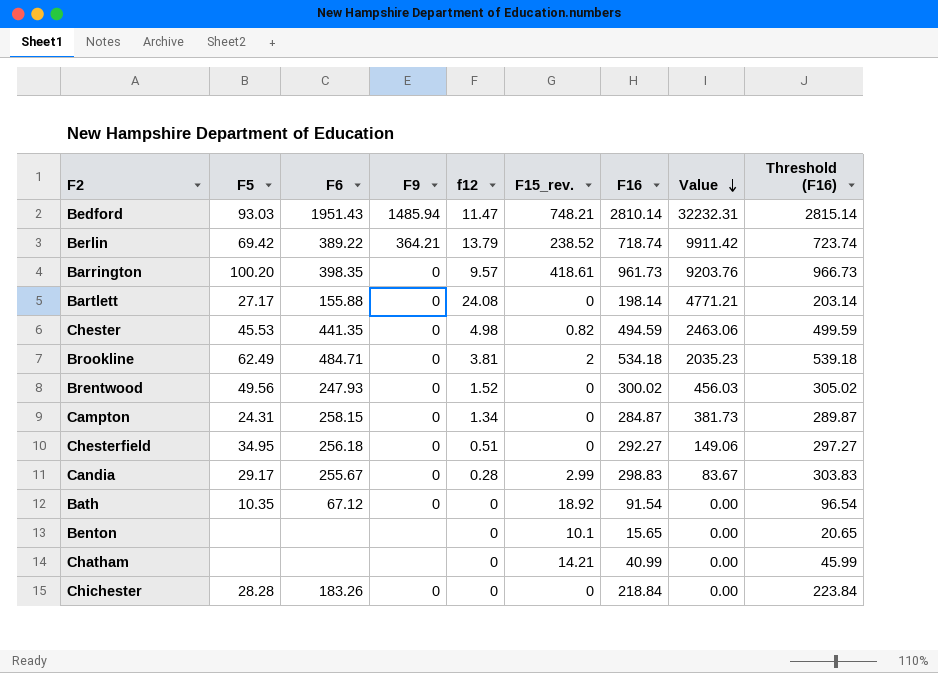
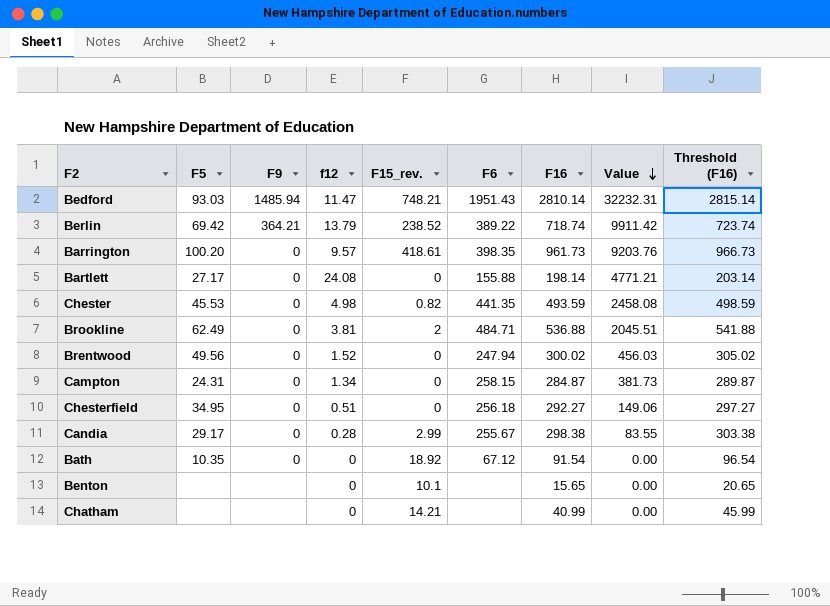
column F6 | position: 3 -> 6
row Chichester: 28.28 | 183.26 | 0 | 0 | 0 | 218.84 | 0.00 | 223.84 -> none
Chester | F16: 494.59 -> 493.59
Chester | Value: 2463.06 -> 2458.08
Chester | Threshold (F16): 499.59 -> 498.59
Brookline | F16: 534.18 -> 536.88
Brookline | Value: 2035.23 -> 2045.51
Brookline | Threshold (F16): 539.18 -> 541.88
Brentwood | F6: 247.93 -> 247.94
Candia | F16: 298.83 -> 298.38
Candia | Value: 83.67 -> 83.55
Candia | Threshold (F16): 303.83 -> 303.38

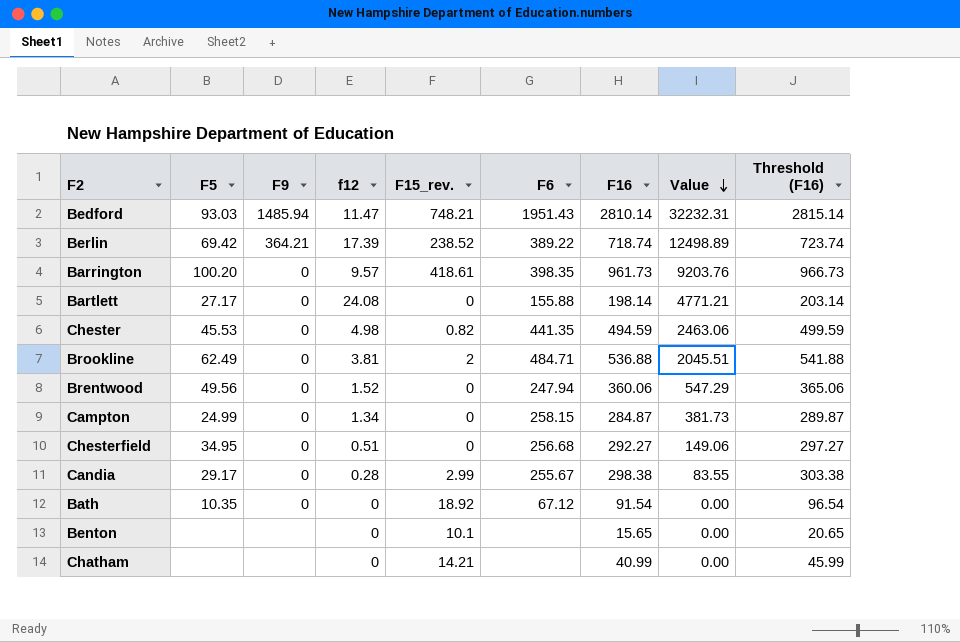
Berlin | f12: 13.79 -> 17.39
Berlin | Value: 9911.42 -> 12498.89
Chester | F16: 493.59 -> 494.59
Chester | Value: 2458.08 -> 2463.06
Chester | Threshold (F16): 498.59 -> 499.59
Brentwood | F16: 300.02 -> 360.06
Brentwood | Value: 456.03 -> 547.29
Brentwood | Threshold (F16): 305.02 -> 365.06
Campton | F5: 24.31 -> 24.99
Chesterfield | F6: 256.18 -> 256.68

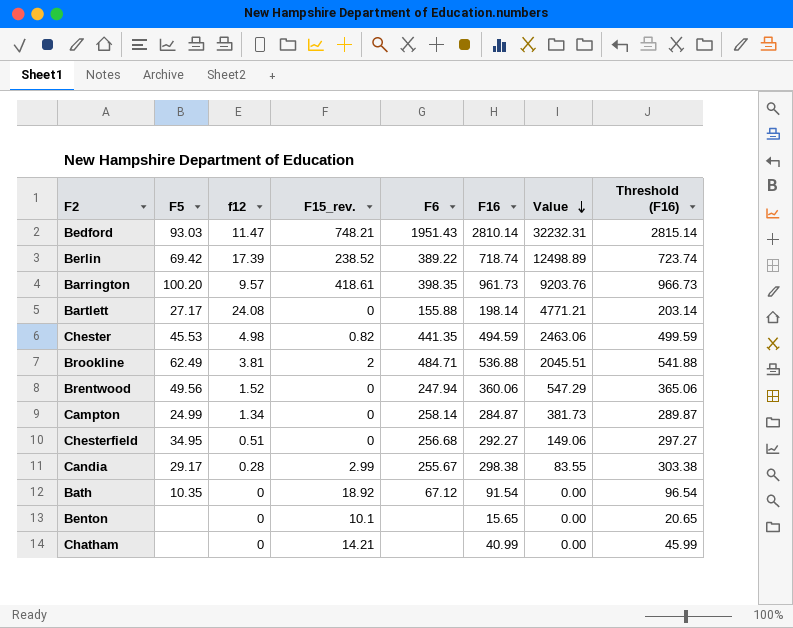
column F9 | position: 3 -> none
Campton | F6: 258.15 -> 258.14

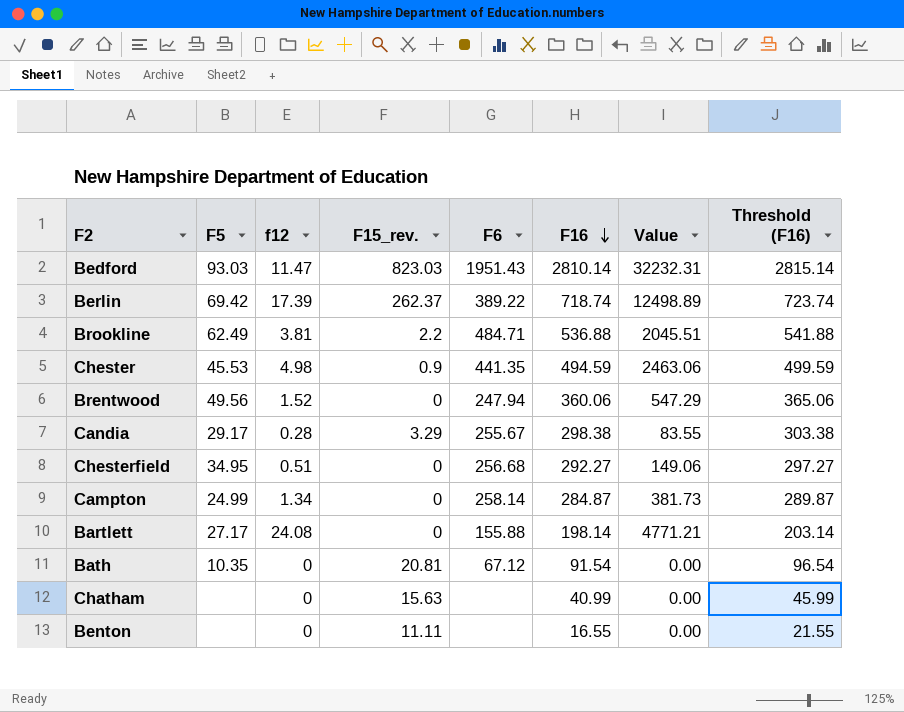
row order: Value descending -> F16 descending
row Barrington: 100.20 | 9.57 | 418.61 | 398.35 | 961.73 | 9203.76 | 966.73 -> none
Bedford | F15_rev.: 748.21 -> 823.03
Berlin | F15_rev.: 238.52 -> 262.37
Brookline | F15_rev.: 2 -> 2.2
Chester | F15_rev.: 0.82 -> 0.9
Candia | F15_rev.: 2.99 -> 3.29
Bath | F15_rev.: 18.92 -> 20.81
Chatham | F15_rev.: 14.21 -> 15.63
Benton | F15_rev.: 10.1 -> 11.11
Benton | F16: 15.65 -> 16.55
Benton | Threshold (F16): 20.65 -> 21.55

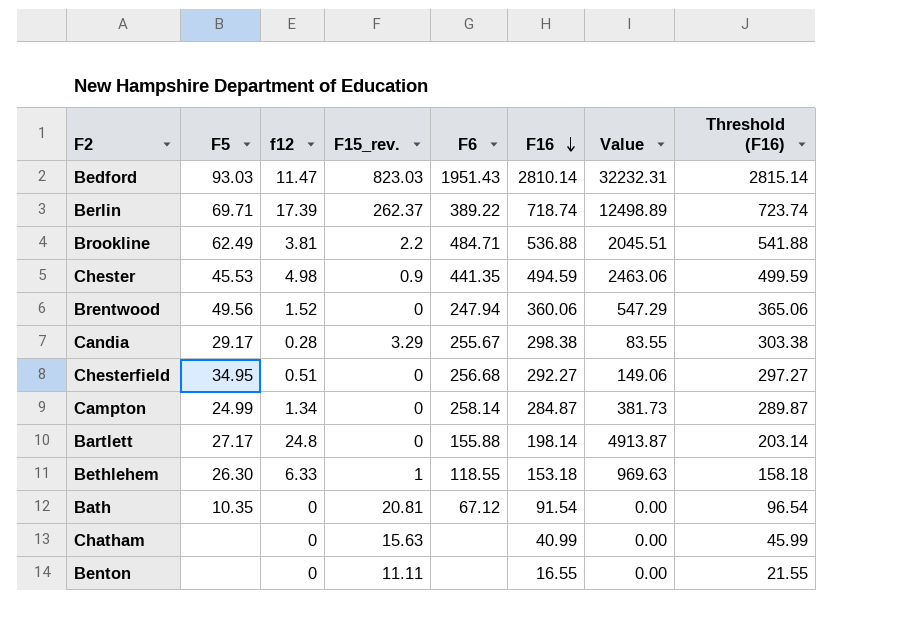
Berlin | F5: 69.42 -> 69.71
Bartlett | f12: 24.08 -> 24.8
Bartlett | Value: 4771.21 -> 4913.87
row Bethlehem: none -> 26.30 | 6.33 | 1 | 118.55 | 153.18 | 969.63 | 158.18

